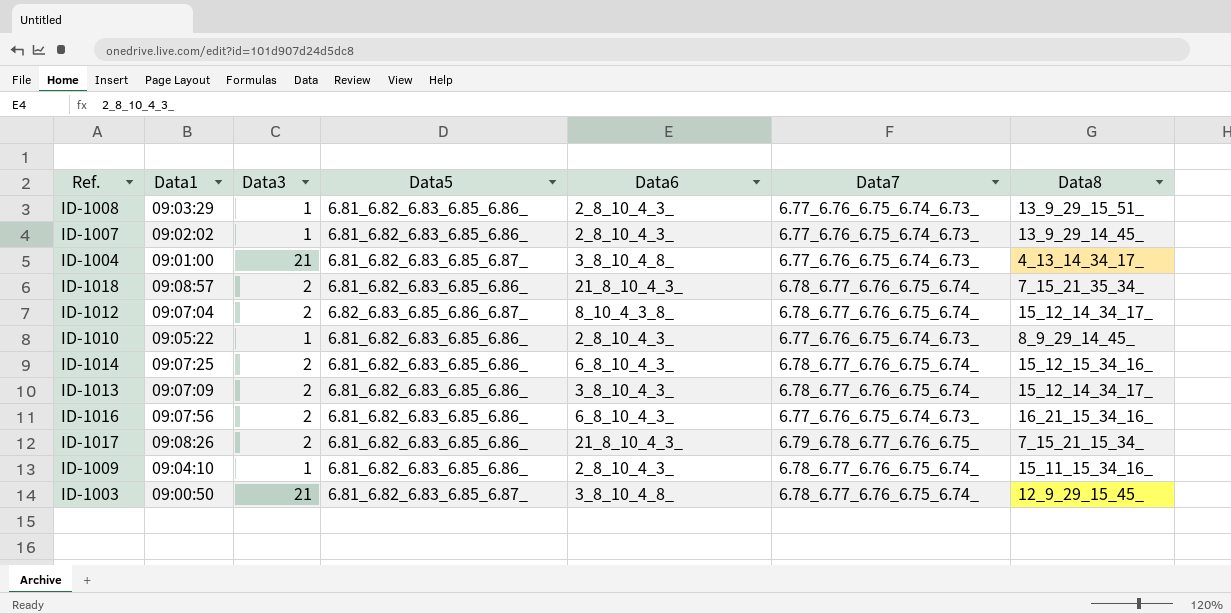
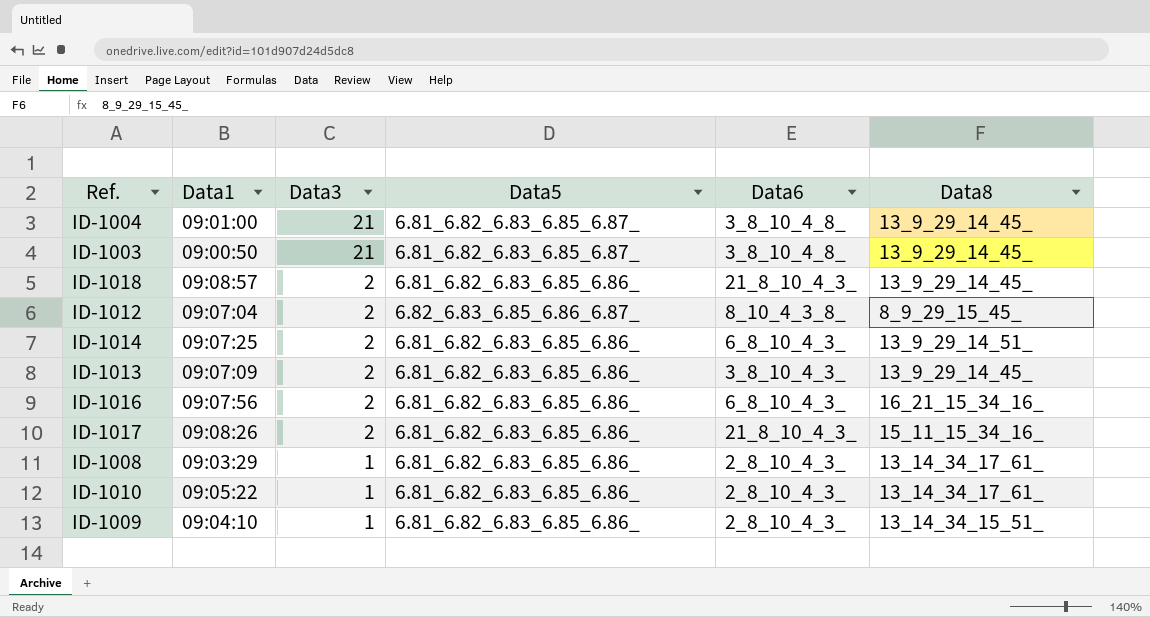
row order: none -> Data3 descending
column Data7 | position: 6 -> none
row ID-1007: 09:02:02 | 1 | 6.81_6.82_6.83_6.85_6.86_ | 2_8_10_4_3_ | 6.77_6.76_6.75_6.74_6.73_ | 13_9_29_14_45_ -> none
ID-1004 | Data8: 4_13_14_34_17_ -> 13_9_29_14_45_
ID-1003 | Data8: 12_9_29_15_45_ -> 13_9_29_14_45_
ID-1018 | Data8: 7_15_21_35_34_ -> 13_9_29_14_45_
ID-1012 | Data8: 15_12_14_34_17_ -> 8_9_29_15_45_
ID-1014 | Data8: 15_12_15_34_16_ -> 13_9_29_14_51_
ID-1013 | Data8: 15_12_14_34_17_ -> 13_9_29_14_45_
ID-1017 | Data8: 7_15_21_15_34_ -> 15_11_15_34_16_
ID-1008 | Data8: 13_9_29_15_51_ -> 13_14_34_17_61_
ID-1010 | Data8: 8_9_29_14_45_ -> 13_14_34_17_61_
ID-1009 | Data8: 15_11_15_34_16_ -> 13_14_34_15_51_

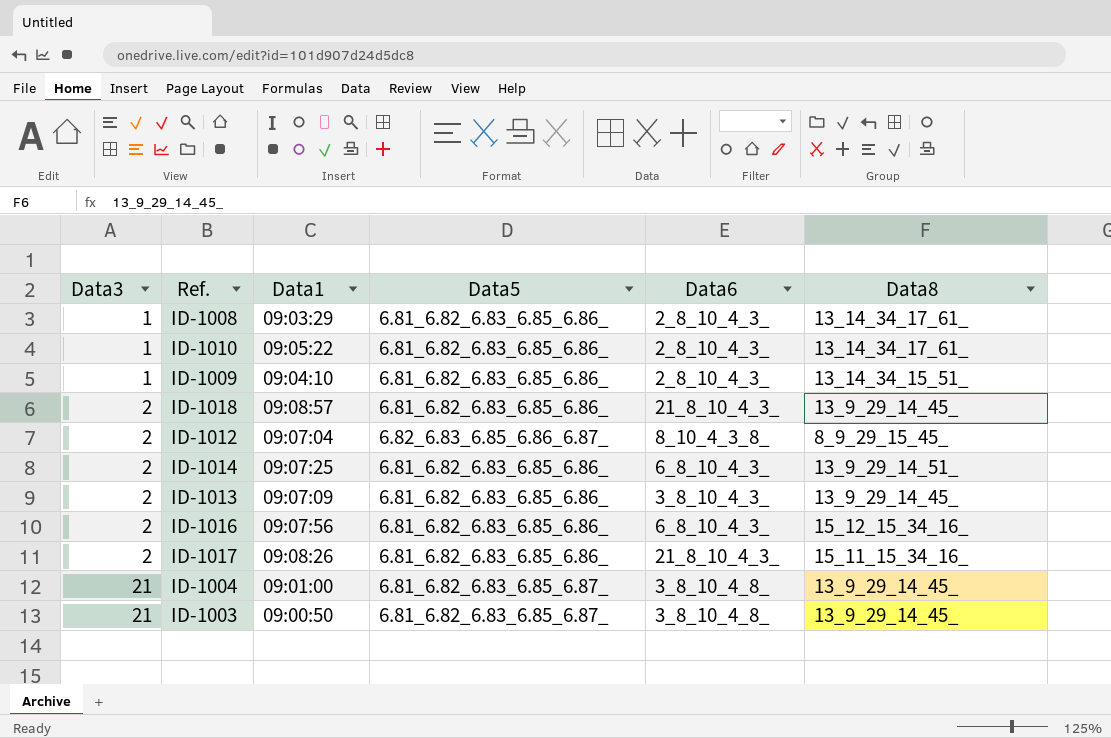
row order: Data3 descending -> Data3 ascending
column Data3 | position: 3 -> 1
ID-1016 | Data8: 16_21_15_34_16_ -> 15_12_15_34_16_

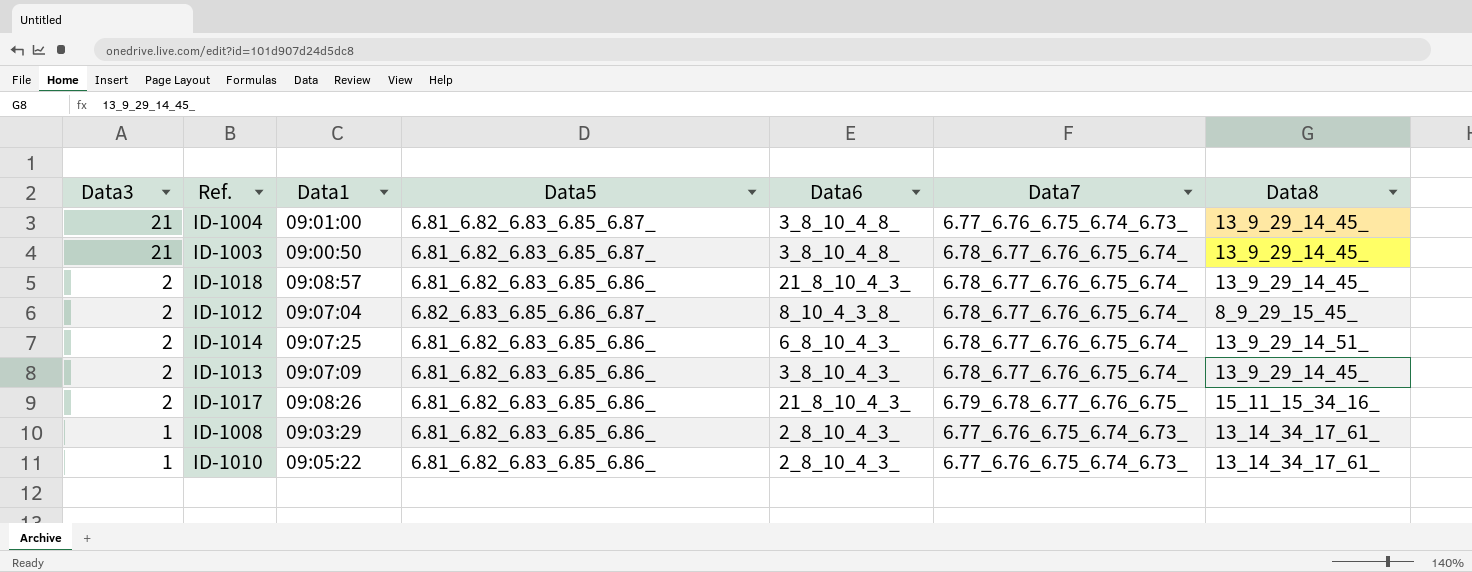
row order: Data3 ascending -> Data3 descending
column Data7 | position: none -> 6
row ID-1009: 1 | 09:04:10 | 6.81_6.82_6.83_6.85_6.86_ | 2_8_10_4_3_ | 13_14_34_15_51_ -> none
row ID-1016: 2 | 09:07:56 | 6.81_6.82_6.83_6.85_6.86_ | 6_8_10_4_3_ | 15_12_15_34_16_ -> none

